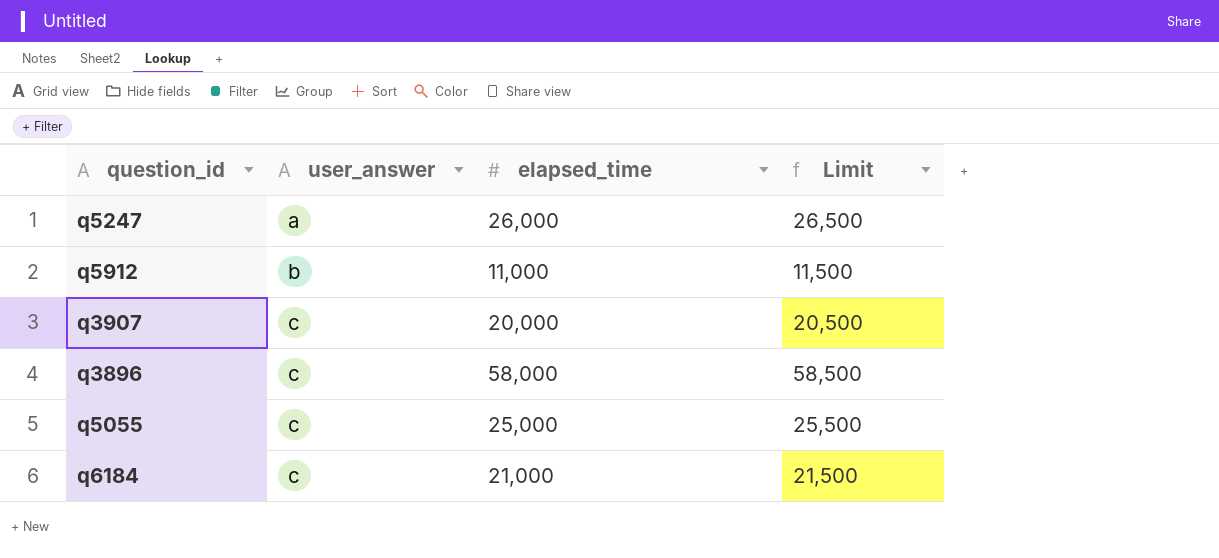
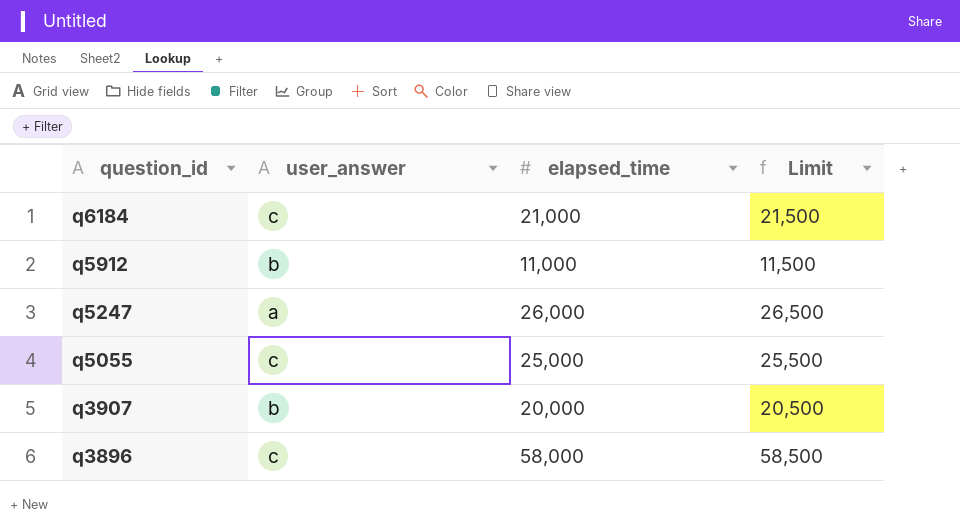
row order: user_answer ascending -> question_id descending
q3907 | user_answer: c -> b

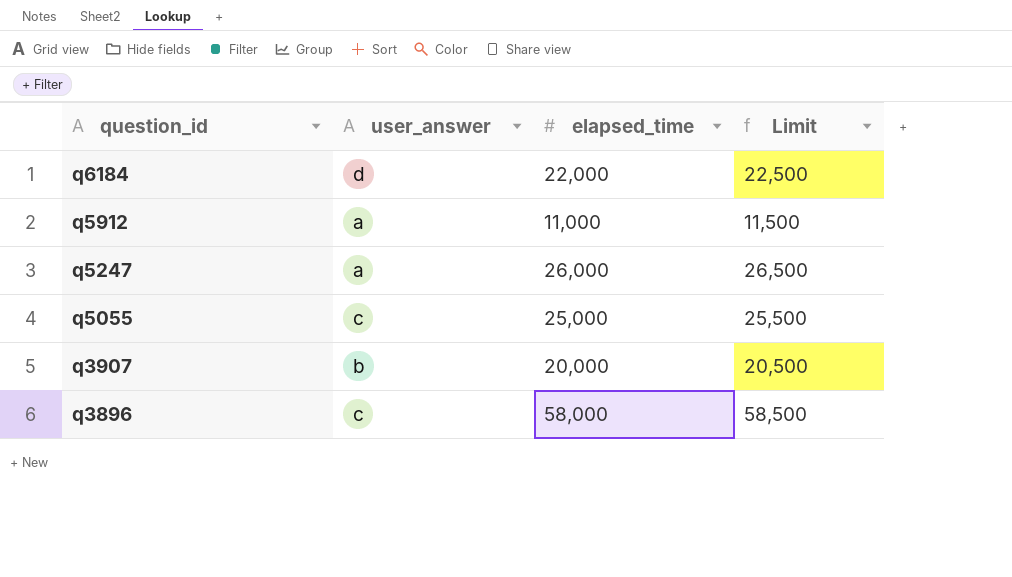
q6184 | user_answer: c -> d
q6184 | elapsed_time: 21,000 -> 22,000
q6184 | Limit: 21,500 -> 22,500
q5912 | user_answer: b -> a

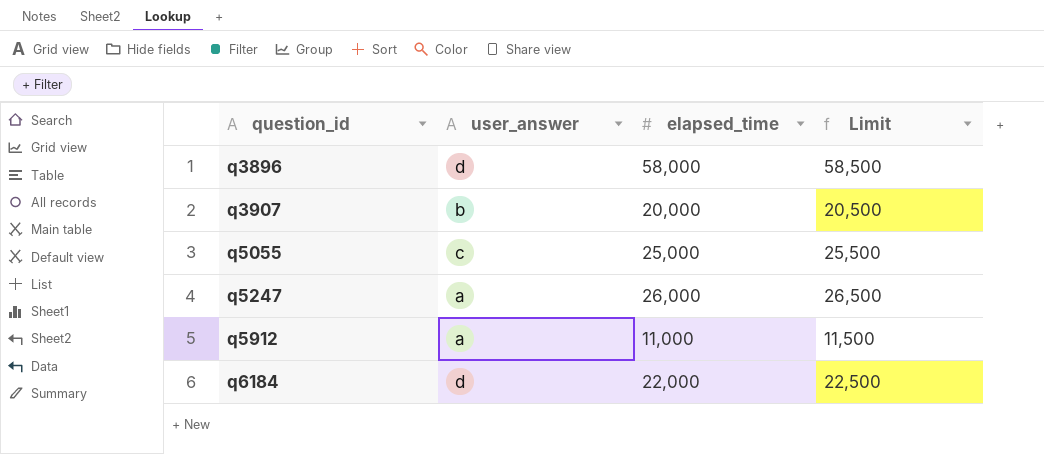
row order: question_id descending -> question_id ascending
q3896 | user_answer: c -> d

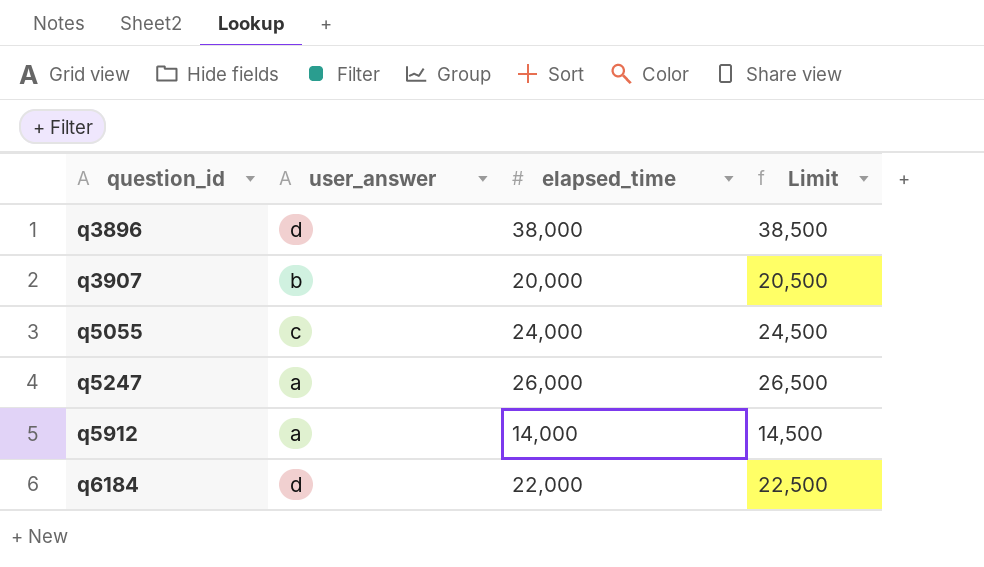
q3896 | elapsed_time: 58,000 -> 38,000
q3896 | Limit: 58,500 -> 38,500
q5055 | elapsed_time: 25,000 -> 24,000
q5055 | Limit: 25,500 -> 24,500
q5912 | elapsed_time: 11,000 -> 14,000
q5912 | Limit: 11,500 -> 14,500

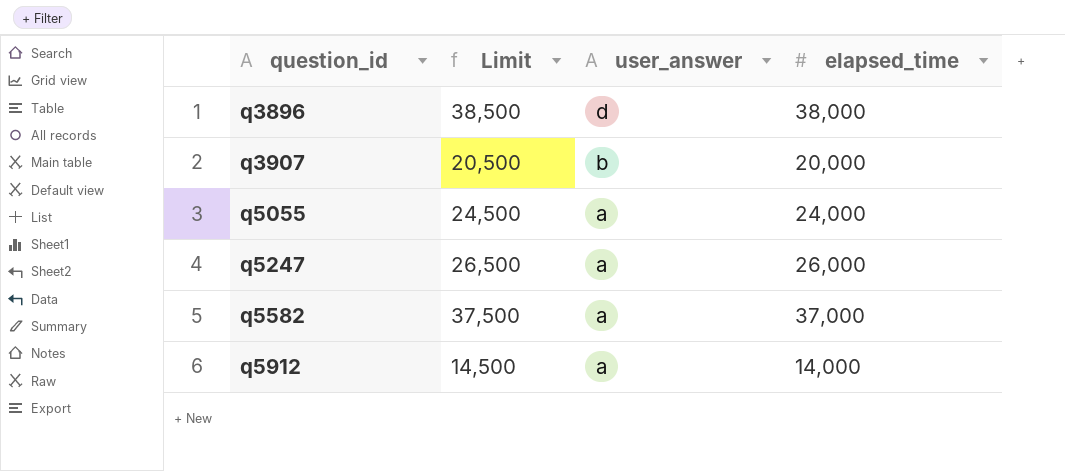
column Limit | position: 4 -> 2
row q6184: d | 22,000 | 22,500 -> none
q5055 | user_answer: c -> a
row q5582: none -> 37,500 | a | 37,000

